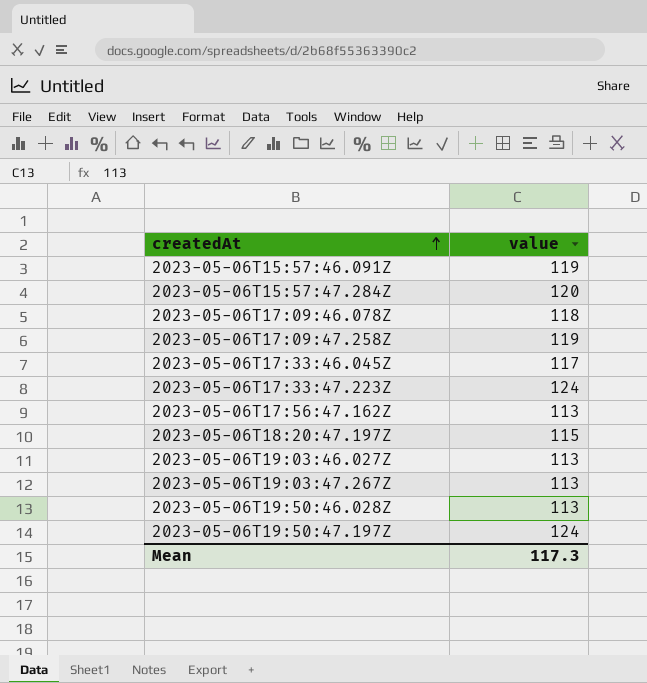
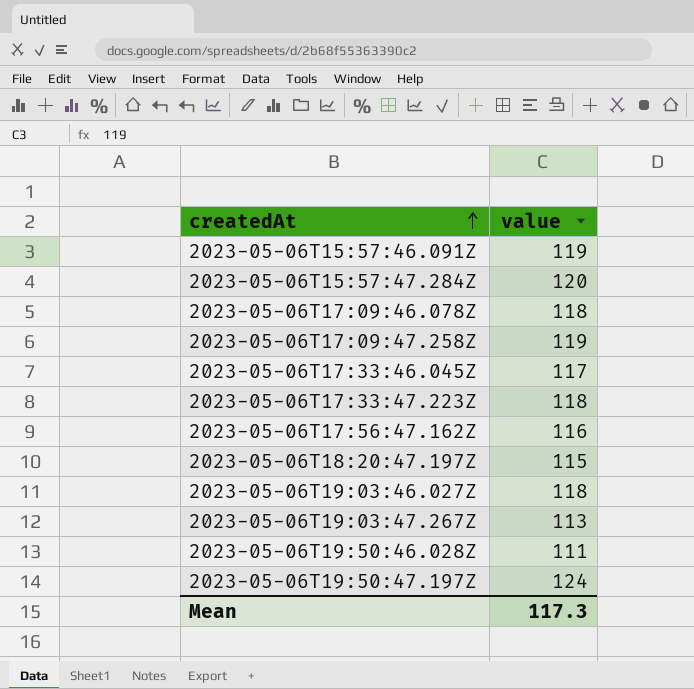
2023-05-06T17:33:47.223Z | value: 124 -> 118
2023-05-06T17:56:47.162Z | value: 113 -> 116
2023-05-06T19:03:46.027Z | value: 113 -> 118
2023-05-06T19:50:46.028Z | value: 113 -> 111

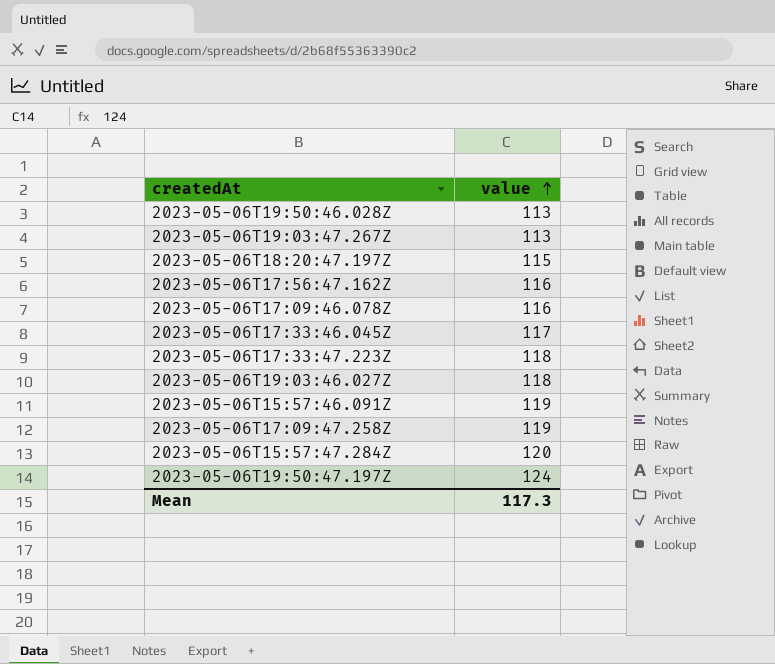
row order: createdAt ascending -> value ascending
2023-05-06T19:50:46.028Z | value: 111 -> 113
2023-05-06T17:09:46.078Z | value: 118 -> 116

